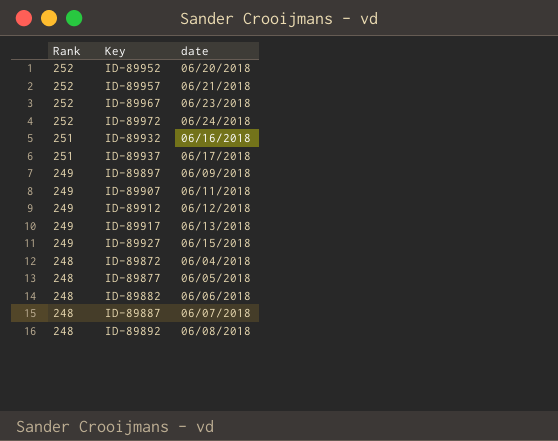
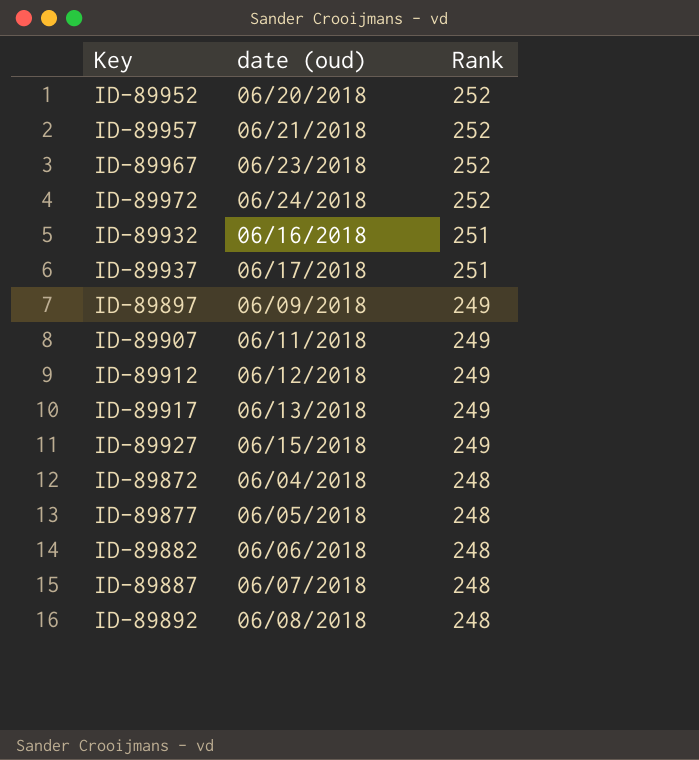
column name: date -> date (oud)
column Rank | position: 1 -> 3

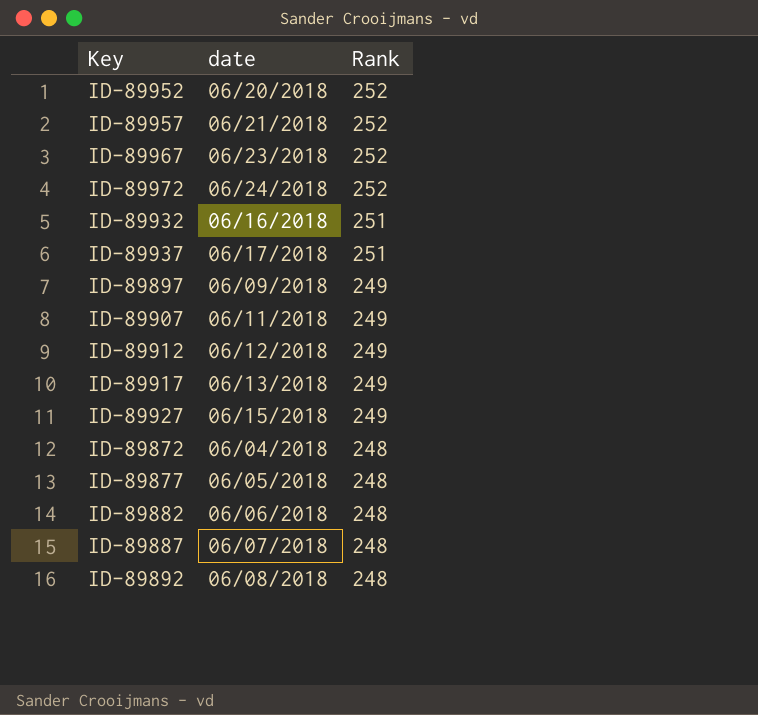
column name: date (oud) -> date

